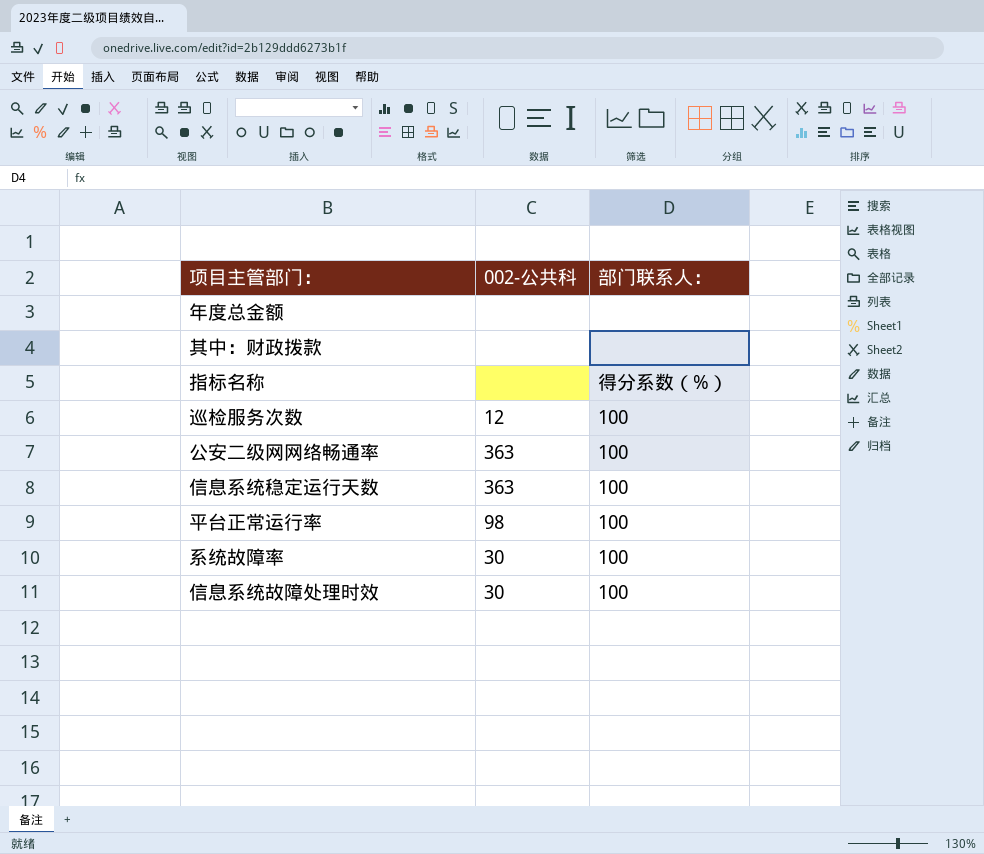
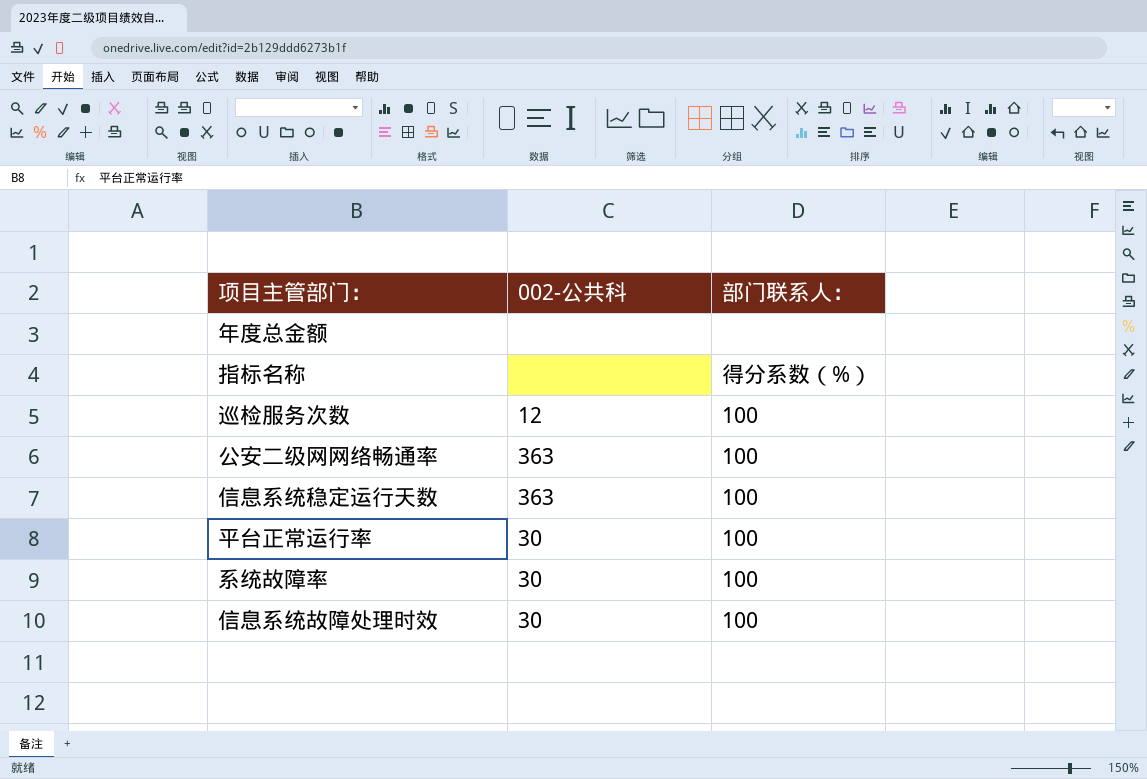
row 其中：财政拨款: none | none -> none
平台正常运行率 | 002-公共科: 98 -> 30

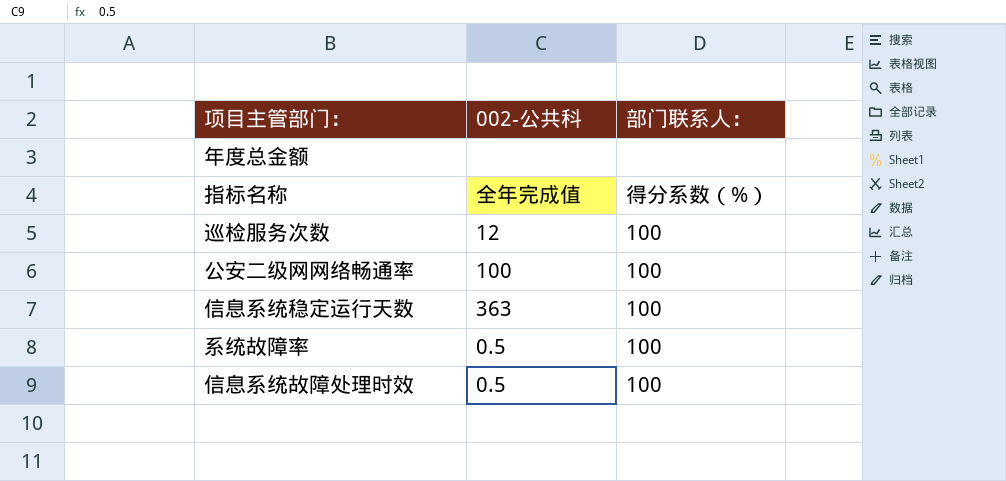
row 平台正常运行率: 30 | 100 -> none
指标名称 | 002-公共科: none -> 全年完成值
公安二级网网络畅通率 | 002-公共科: 363 -> 100
系统故障率 | 002-公共科: 30 -> 0.5
信息系统故障处理时效 | 002-公共科: 30 -> 0.5

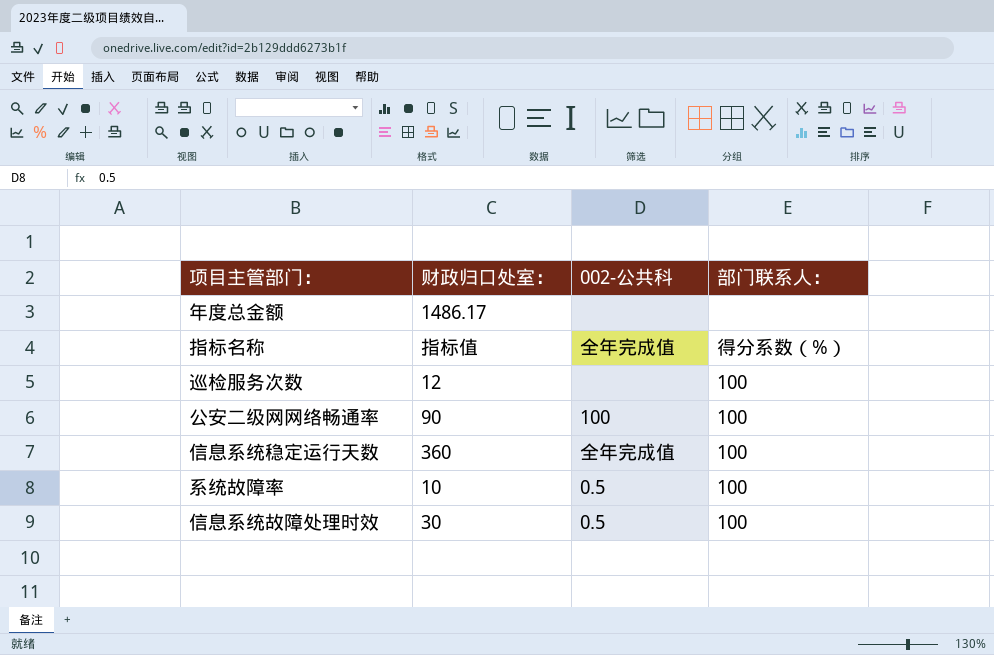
column 财政归口处室： | position: none -> 2
巡检服务次数 | 002-公共科: 12 -> none
信息系统稳定运行天数 | 002-公共科: 363 -> 全年完成值

